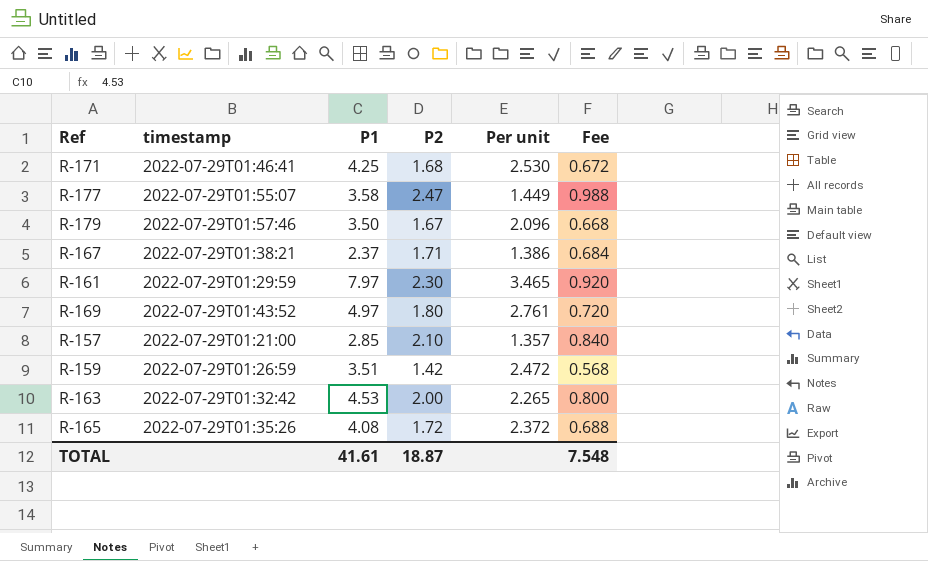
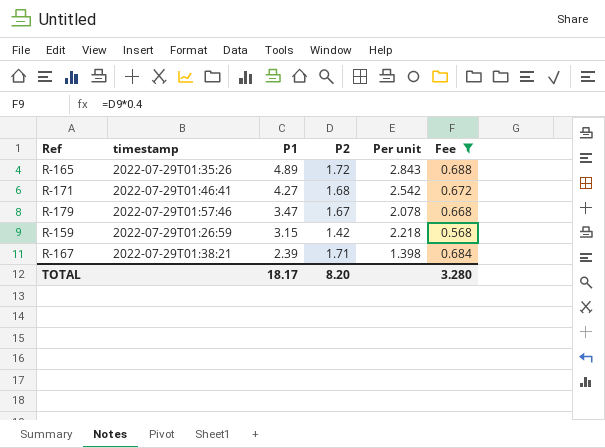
filter: none -> Fee <= 0.688
row order: none -> P1 descending
R-165 | P1: 4.08 -> 4.89
R-165 | Per unit: 2.372 -> 2.843
R-171 | P1: 4.25 -> 4.27
R-171 | Per unit: 2.530 -> 2.542
R-179 | P1: 3.50 -> 3.47
R-179 | Per unit: 2.096 -> 2.078
R-159 | P1: 3.51 -> 3.15
R-159 | Per unit: 2.472 -> 2.218
R-167 | P1: 2.37 -> 2.39
R-167 | Per unit: 1.386 -> 1.398
TOTAL | P1: 41.61 -> 18.17
TOTAL | P2: 18.87 -> 8.20
TOTAL | Fee: 7.548 -> 3.280

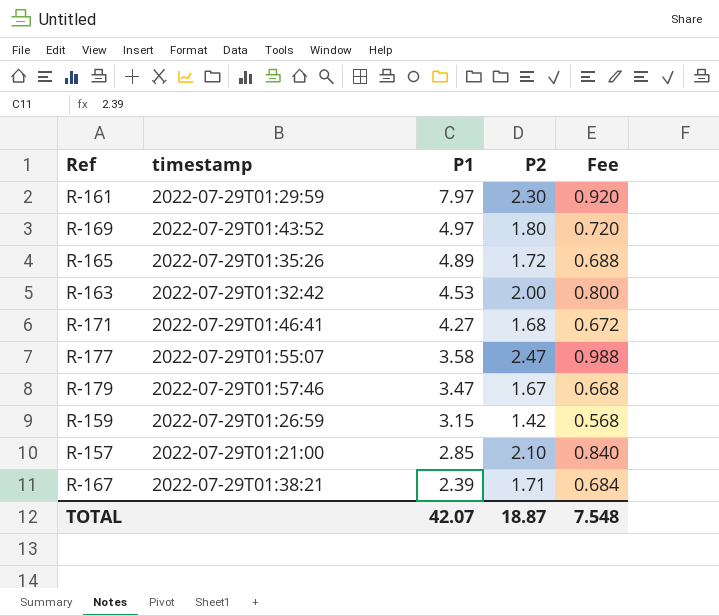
filter: Fee <= 0.688 -> none
column Per unit | formula: [P1] / [P2] -> none
TOTAL | P1: 18.17 -> 42.07
TOTAL | P2: 8.20 -> 18.87
TOTAL | Fee: 3.280 -> 7.548

